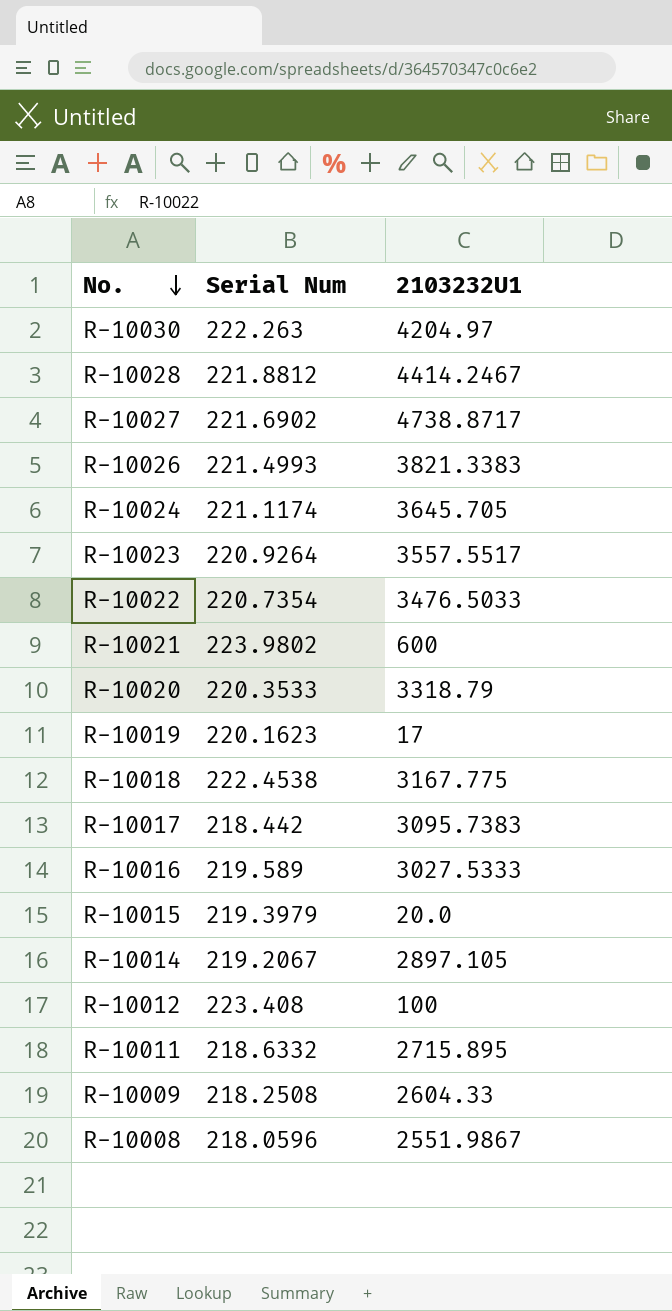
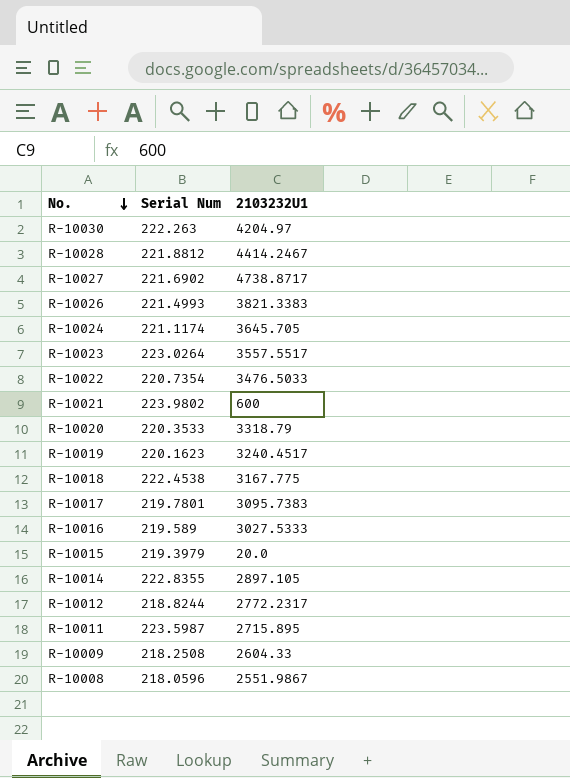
R-10023 | Serial Num: 220.9264 -> 223.0264
R-10019 | 2103232U1: 17 -> 3240.4517
R-10017 | Serial Num: 218.442 -> 219.7801
R-10014 | Serial Num: 219.2067 -> 222.8355
R-10012 | Serial Num: 223.408 -> 218.8244
R-10012 | 2103232U1: 100 -> 2772.2317
R-10011 | Serial Num: 218.6332 -> 223.5987

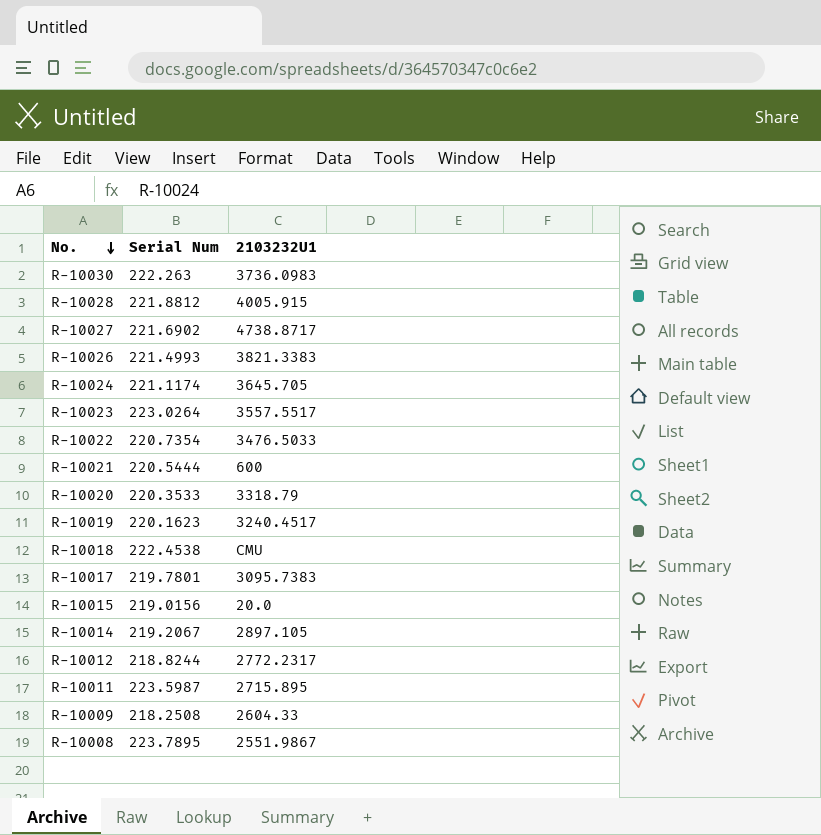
row R-10016: 219.589 | 3027.5333 -> none
R-10030 | 2103232U1: 4204.97 -> 3736.0983
R-10028 | 2103232U1: 4414.2467 -> 4005.915
R-10021 | Serial Num: 223.9802 -> 220.5444
R-10018 | 2103232U1: 3167.775 -> CMU
R-10015 | Serial Num: 219.3979 -> 219.0156
R-10014 | Serial Num: 222.8355 -> 219.2067
R-10008 | Serial Num: 218.0596 -> 223.7895

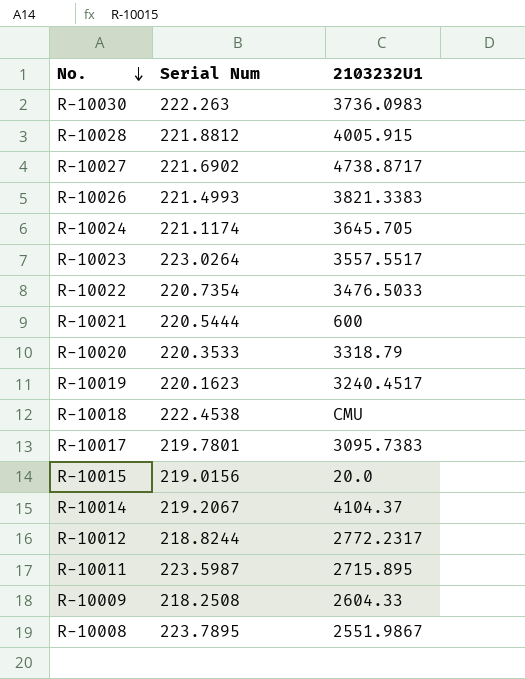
R-10014 | 2103232U1: 2897.105 -> 4104.37

